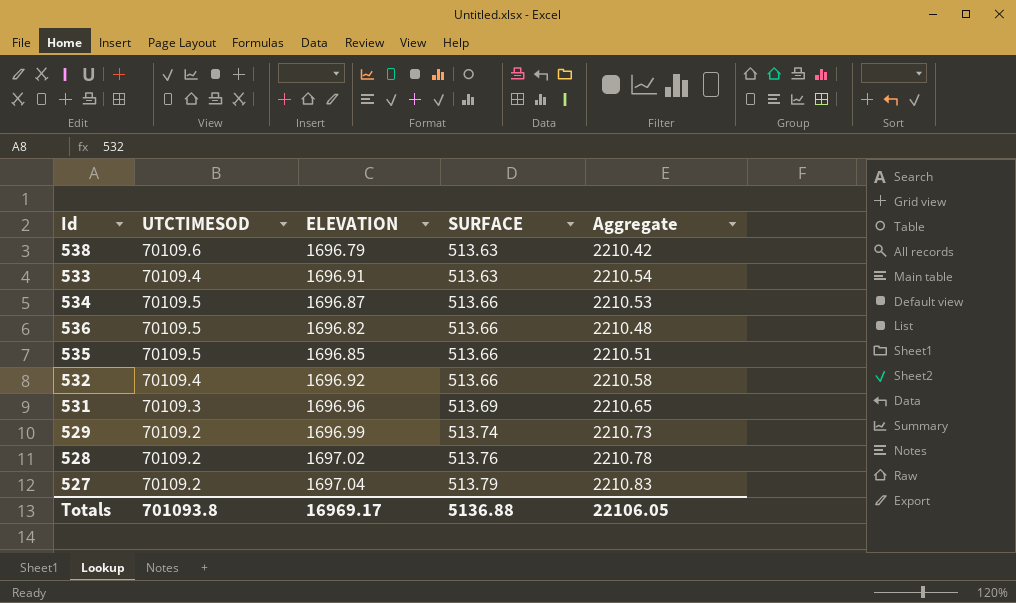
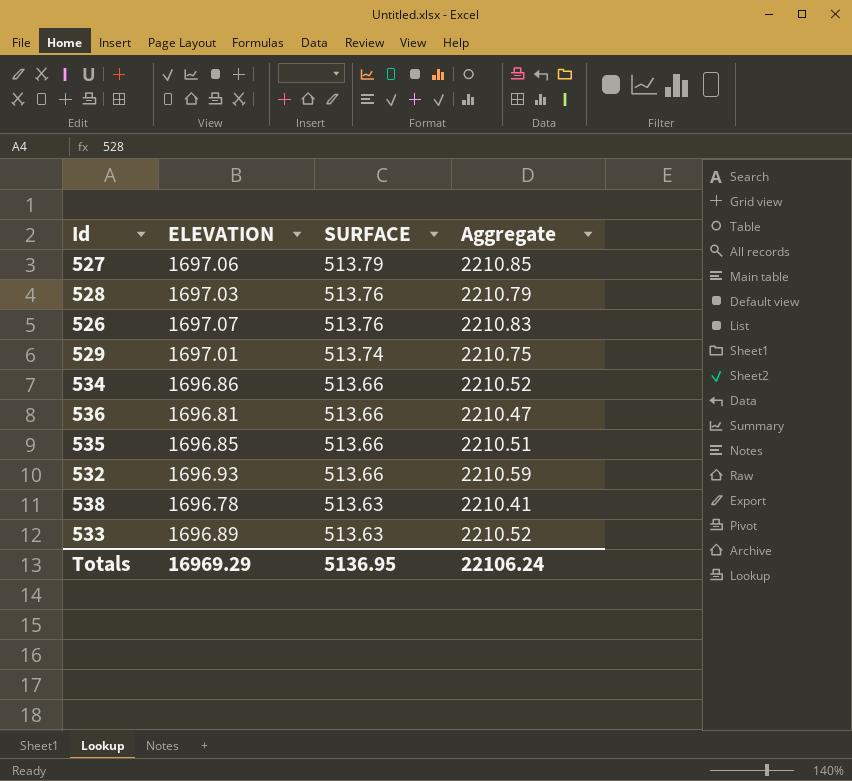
row order: SURFACE ascending -> SURFACE descending
column UTCTIMESOD | position: 2 -> none
row 531: 70109.3 | 1696.96 | 513.69 | 2210.65 -> none
527 | ELEVATION: 1697.04 -> 1697.06
527 | Aggregate: 2210.83 -> 2210.85
528 | ELEVATION: 1697.02 -> 1697.03
528 | Aggregate: 2210.78 -> 2210.79
row 526: none -> 1697.07 | 513.76 | 2210.83
529 | ELEVATION: 1696.99 -> 1697.01
529 | Aggregate: 2210.73 -> 2210.75
534 | ELEVATION: 1696.87 -> 1696.86
534 | Aggregate: 2210.53 -> 2210.52
536 | ELEVATION: 1696.82 -> 1696.81
536 | Aggregate: 2210.48 -> 2210.47
532 | ELEVATION: 1696.92 -> 1696.93
532 | Aggregate: 2210.58 -> 2210.59
538 | ELEVATION: 1696.79 -> 1696.78
538 | Aggregate: 2210.42 -> 2210.41
533 | ELEVATION: 1696.91 -> 1696.89
533 | Aggregate: 2210.54 -> 2210.52
Totals | ELEVATION: 16969.17 -> 16969.29
Totals | SURFACE: 5136.88 -> 5136.95
Totals | Aggregate: 22106.05 -> 22106.24

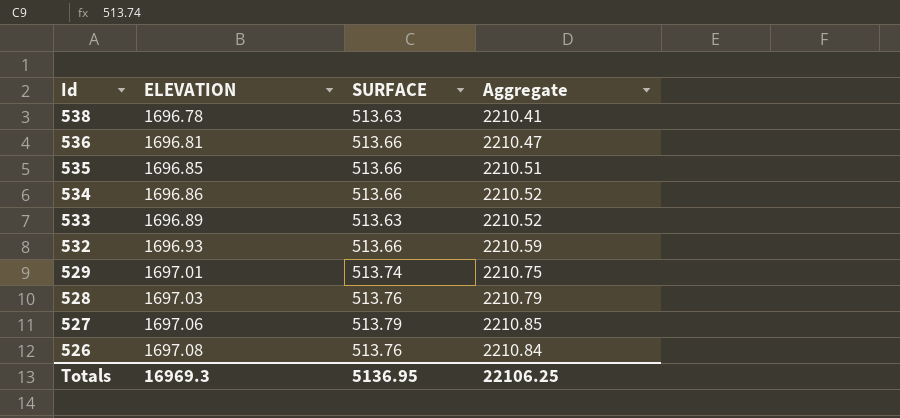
row order: SURFACE descending -> Id descending
526 | ELEVATION: 1697.07 -> 1697.08
526 | Aggregate: 2210.83 -> 2210.84
Totals | ELEVATION: 16969.29 -> 16969.3
Totals | Aggregate: 22106.24 -> 22106.25

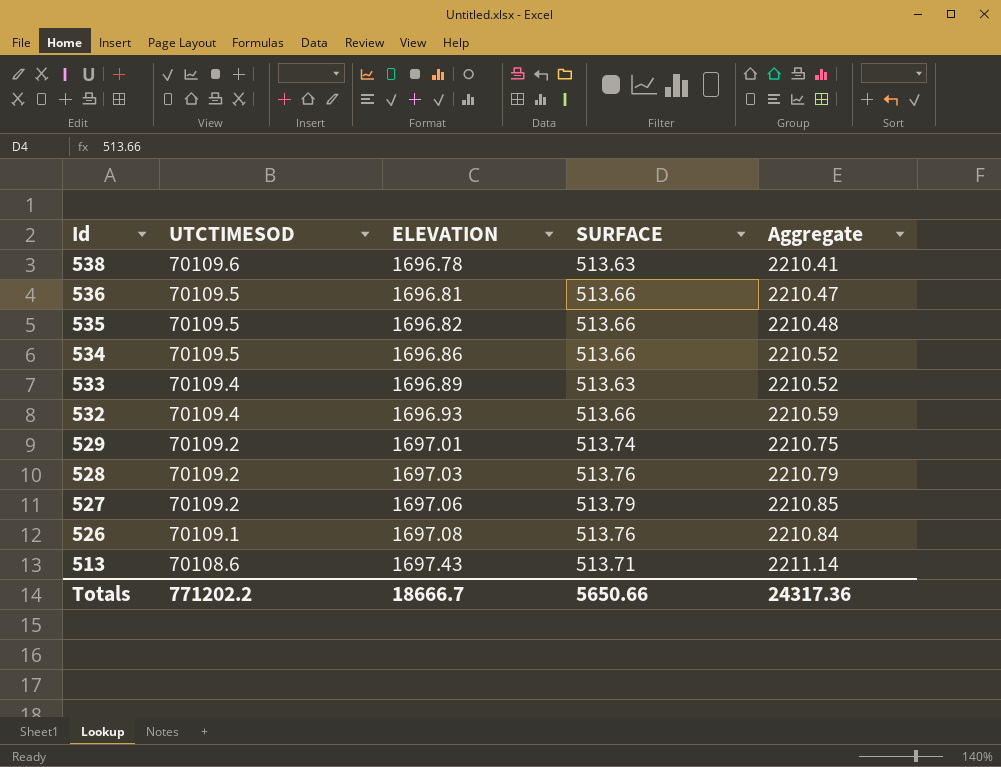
column UTCTIMESOD | position: none -> 2
535 | ELEVATION: 1696.85 -> 1696.82
535 | Aggregate: 2210.51 -> 2210.48
row 513: none -> 70108.6 | 1697.43 | 513.71 | 2211.14
Totals | ELEVATION: 16969.3 -> 18666.7
Totals | SURFACE: 5136.95 -> 5650.66
Totals | Aggregate: 22106.25 -> 24317.36

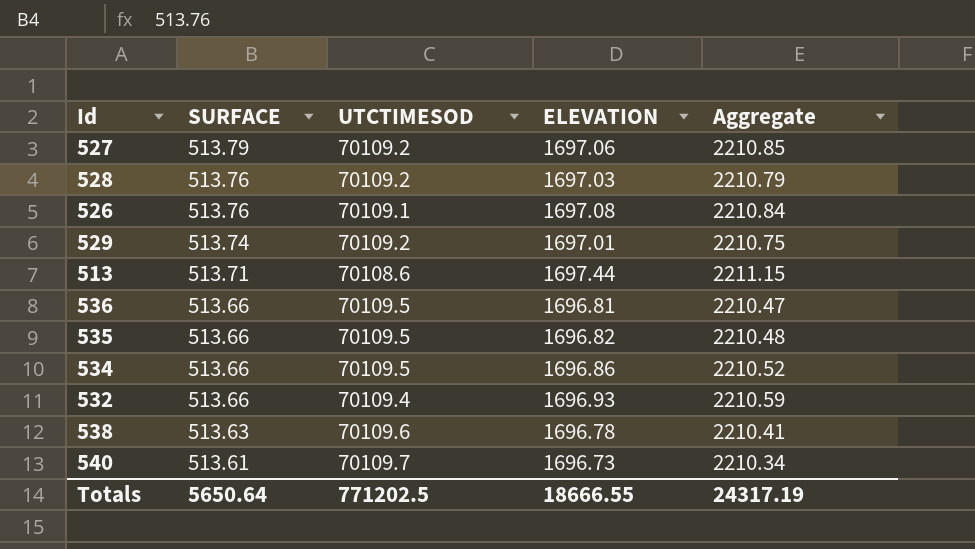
row order: Id descending -> SURFACE descending
column SURFACE | position: 4 -> 2
row 533: 70109.4 | 1696.89 | 513.63 | 2210.52 -> none
513 | ELEVATION: 1697.43 -> 1697.44
513 | Aggregate: 2211.14 -> 2211.15
row 540: none -> 513.61 | 70109.7 | 1696.73 | 2210.34
Totals | SURFACE: 5650.66 -> 5650.64
Totals | UTCTIMESOD: 771202.2 -> 771202.5
Totals | ELEVATION: 18666.7 -> 18666.55
Totals | Aggregate: 24317.36 -> 24317.19

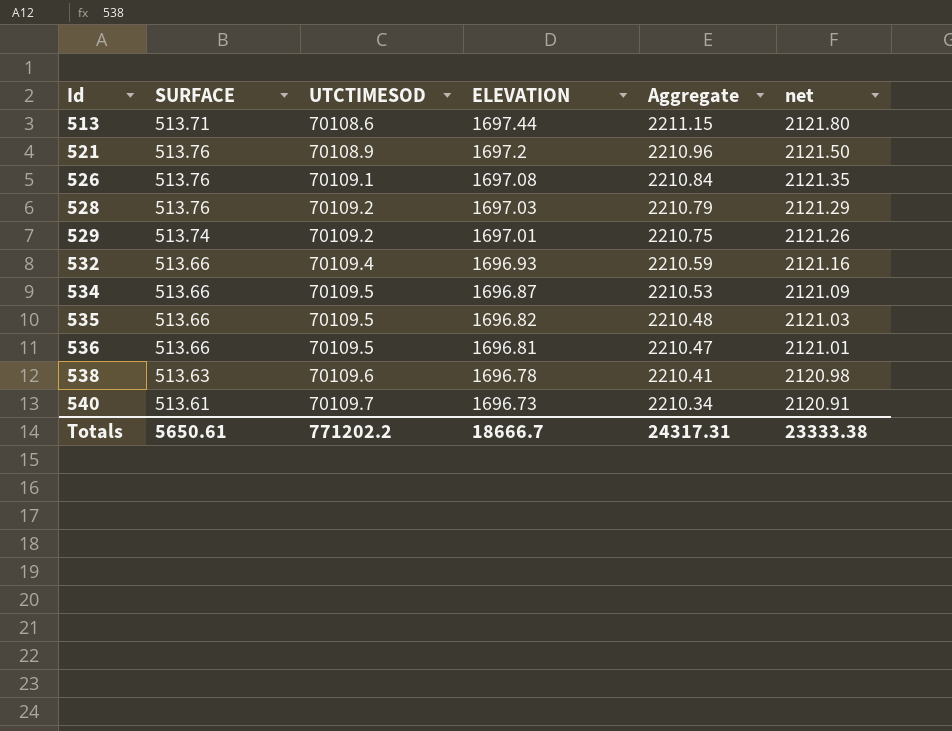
row order: SURFACE descending -> Id ascending
column net | formula: none -> [ELEVATION] * 1.25
row 527: 513.79 | 70109.2 | 1697.06 | 2210.85 -> none
row 521: none -> 513.76 | 70108.9 | 1697.2 | 2210.96 | 2121.50
534 | ELEVATION: 1696.86 -> 1696.87
534 | Aggregate: 2210.52 -> 2210.53
Totals | SURFACE: 5650.64 -> 5650.61
Totals | UTCTIMESOD: 771202.5 -> 771202.2
Totals | ELEVATION: 18666.55 -> 18666.7
Totals | Aggregate: 24317.19 -> 24317.31

